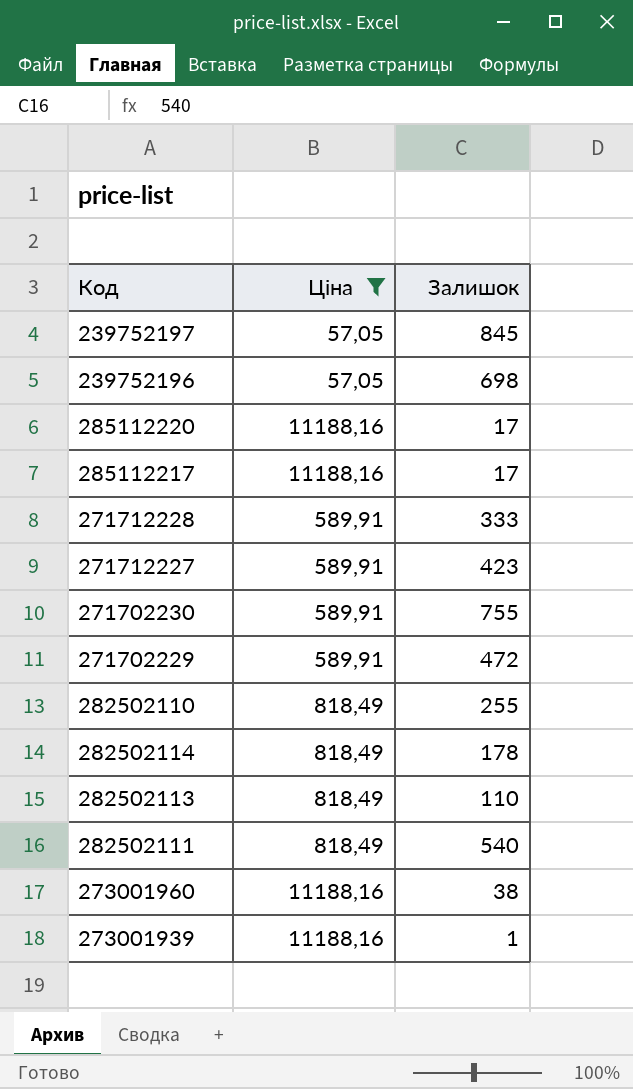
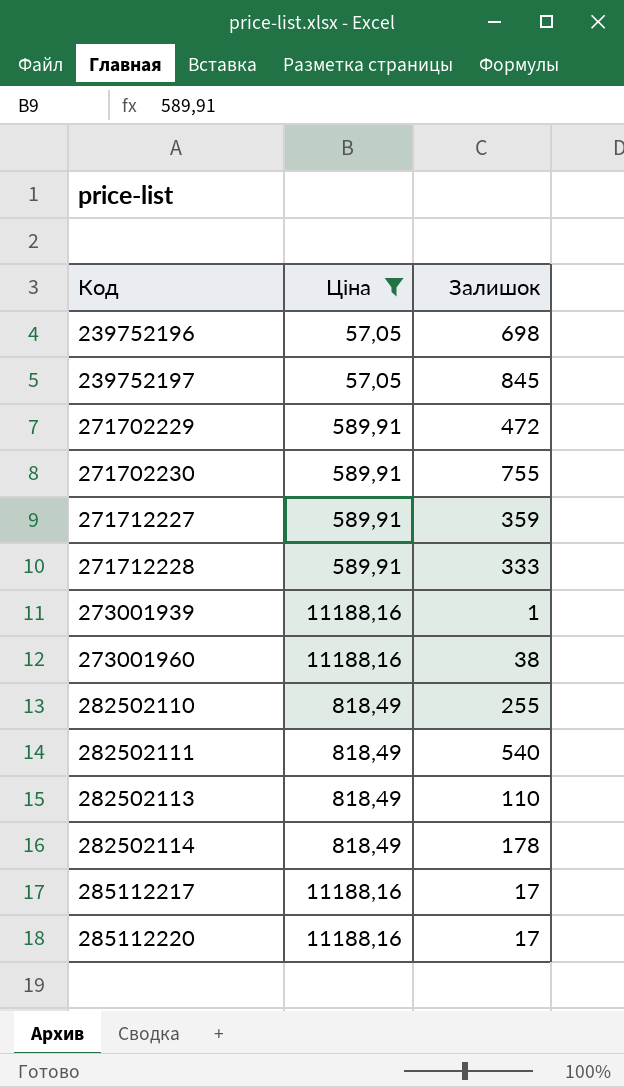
row order: none -> Код ascending
271712227 | Залишок: 423 -> 359

